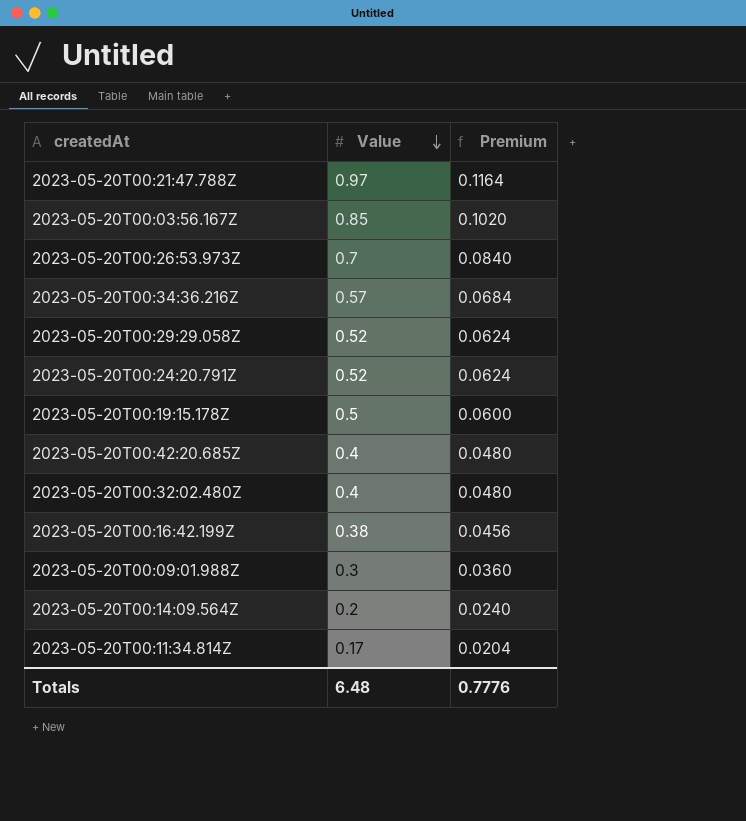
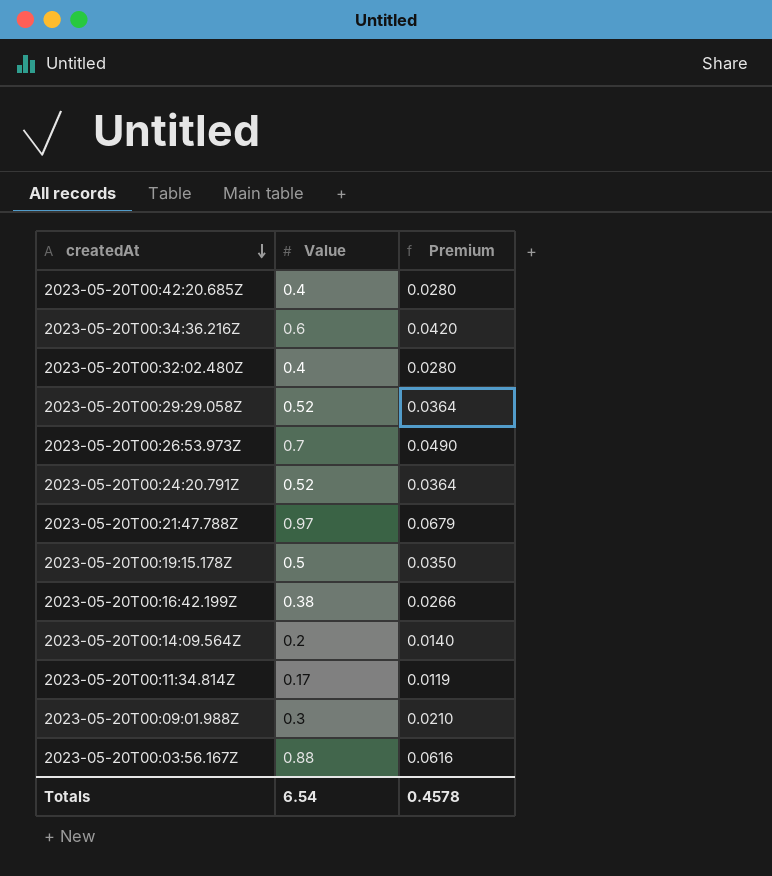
row order: Value descending -> createdAt descending
column Premium | formula: [Value] * 0.12 -> [Value] * 0.07
2023-05-20T00:34:36.216Z | Value: 0.57 -> 0.6
2023-05-20T00:03:56.167Z | Value: 0.85 -> 0.88
Totals | Value: 6.48 -> 6.54
Totals | Premium: 0.7776 -> 0.4578

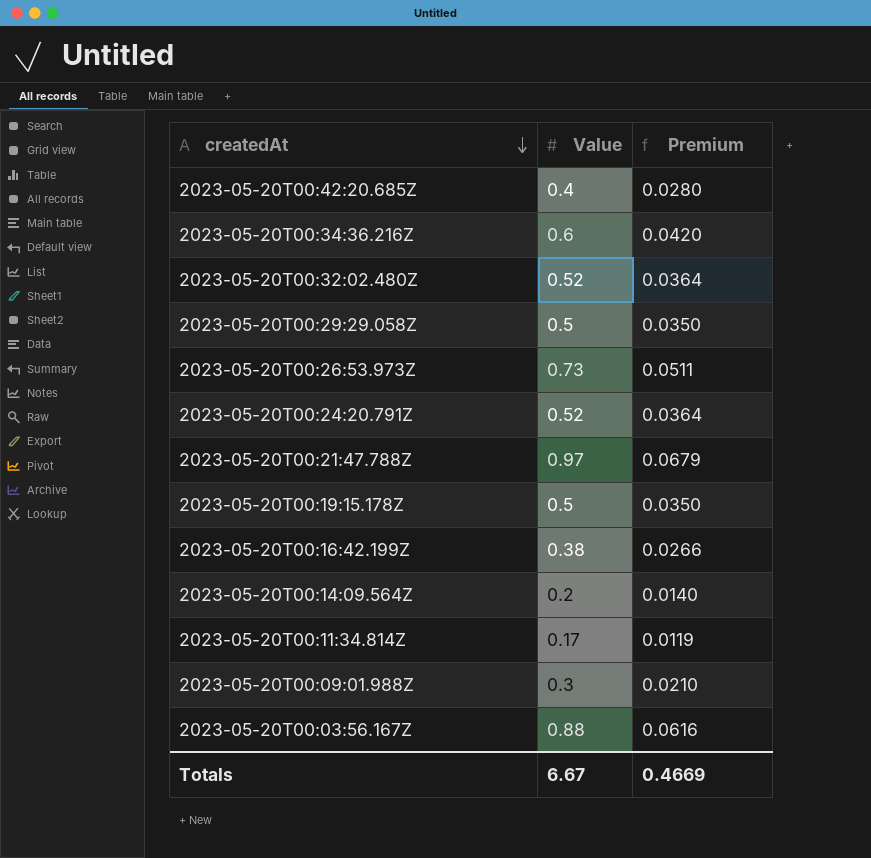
2023-05-20T00:32:02.480Z | Value: 0.4 -> 0.52
2023-05-20T00:32:02.480Z | Premium: 0.0280 -> 0.0364
2023-05-20T00:29:29.058Z | Value: 0.52 -> 0.5
2023-05-20T00:29:29.058Z | Premium: 0.0364 -> 0.0350
2023-05-20T00:26:53.973Z | Value: 0.7 -> 0.73
2023-05-20T00:26:53.973Z | Premium: 0.0490 -> 0.0511
Totals | Value: 6.54 -> 6.67
Totals | Premium: 0.4578 -> 0.4669

